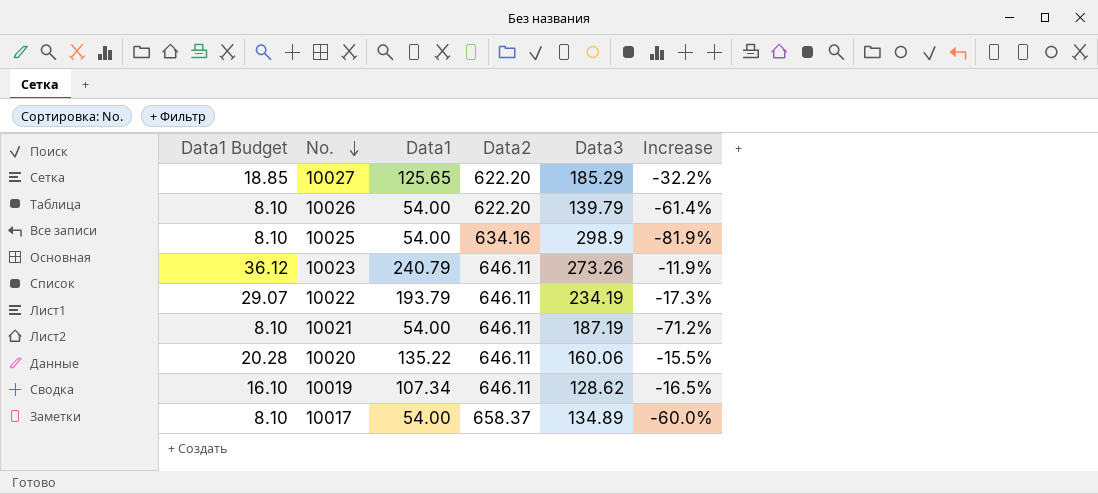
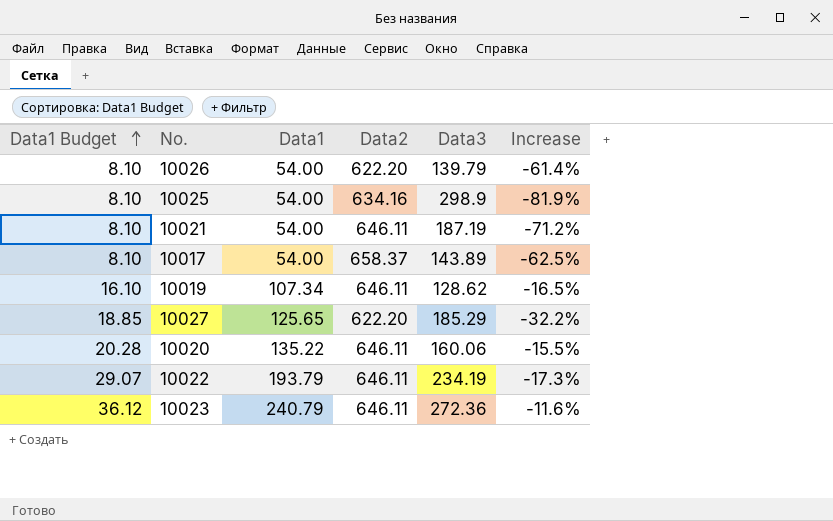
row order: No. descending -> Data1 Budget ascending
10017 | Data3: 134.89 -> 143.89
10017 | Increase: -60.0% -> -62.5%
10023 | Data3: 273.26 -> 272.36
10023 | Increase: -11.9% -> -11.6%

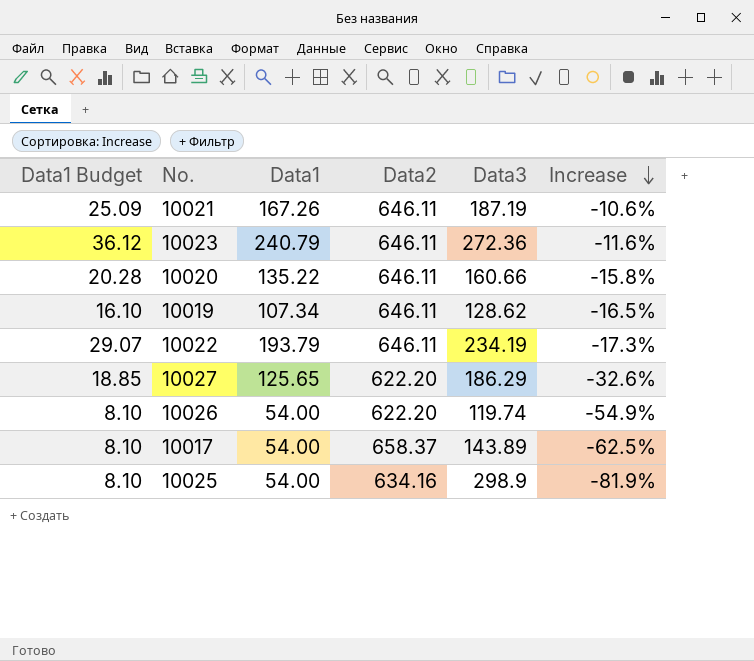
row order: Data1 Budget ascending -> Increase descending
10021 | Data1 Budget: 8.10 -> 25.09
10021 | Data1: 54.00 -> 167.26
10021 | Increase: -71.2% -> -10.6%
10020 | Data3: 160.06 -> 160.66
10020 | Increase: -15.5% -> -15.8%
10027 | Data3: 185.29 -> 186.29
10027 | Increase: -32.2% -> -32.6%
10026 | Data3: 139.79 -> 119.74
10026 | Increase: -61.4% -> -54.9%

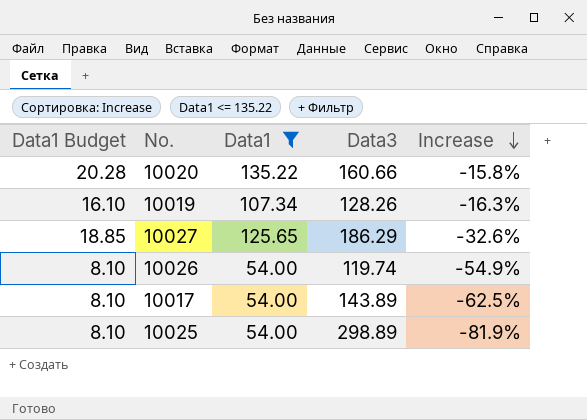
filter: none -> Data1 <= 135.22
column Data2 | position: 4 -> none
10019 | Data3: 128.62 -> 128.26
10019 | Increase: -16.5% -> -16.3%
10025 | Data3: 298.9 -> 298.89

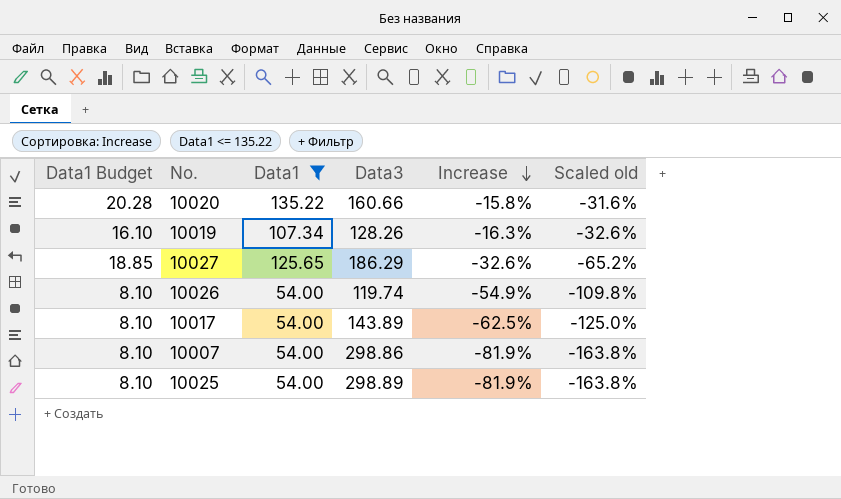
column Scaled old | formula: none -> [Increase] * 2
row 10007: none -> 8.10 | 54.00 | 298.86 | -81.9% | -163.8%

